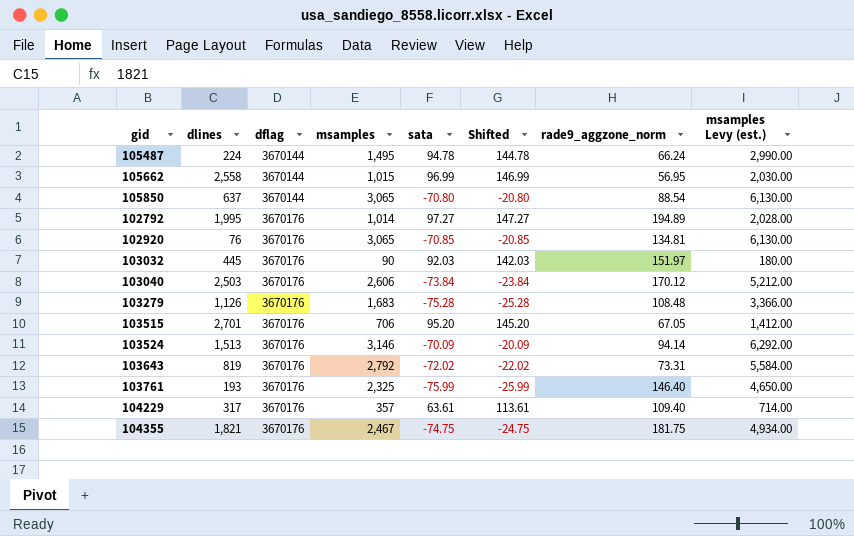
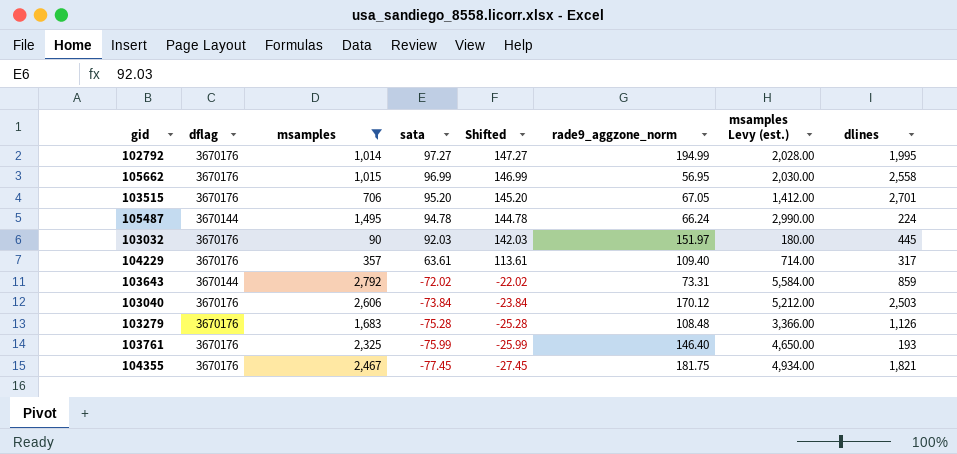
filter: none -> msamples <= 2,792
row order: dflag ascending -> sata descending
column dlines | position: 2 -> 8
102792 | rade9_aggzone_norm: 194.89 -> 194.99
105662 | dflag: 3670144 -> 3670176
103643 | dflag: 3670176 -> 3670144
103643 | dlines: 819 -> 859
104355 | sata: -74.75 -> -77.45
104355 | Shifted: -24.75 -> -27.45

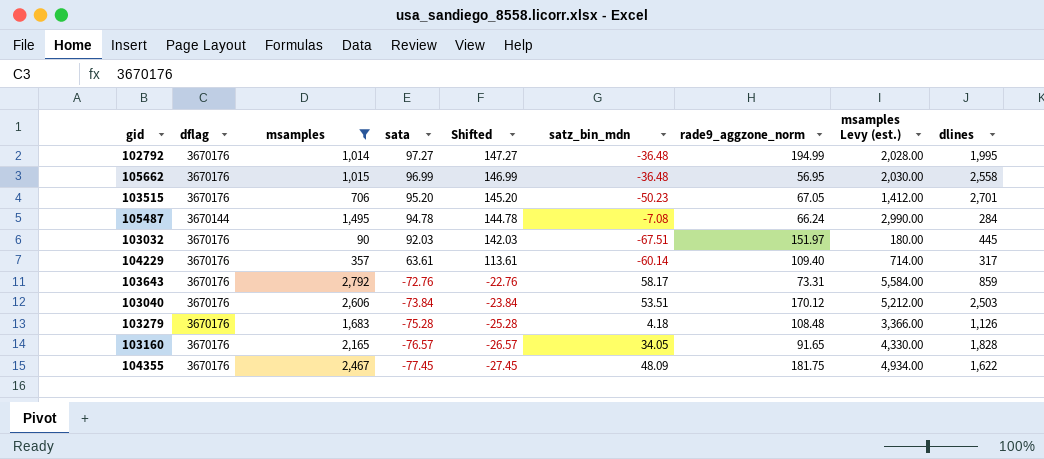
column satz_bin_mdn | position: none -> 6
row 103761: 3670176 | 2,325 | -75.99 | -25.99 | 146.40 | 4,650.00 | 193 -> none
105487 | dlines: 224 -> 284
103643 | dflag: 3670144 -> 3670176
103643 | sata: -72.02 -> -72.76
103643 | Shifted: -22.02 -> -22.76
row 103160: none -> 3670176 | 2,165 | -76.57 | -26.57 | 34.05 | 91.65 | 4,330.00 | 1,828
104355 | dlines: 1,821 -> 1,622

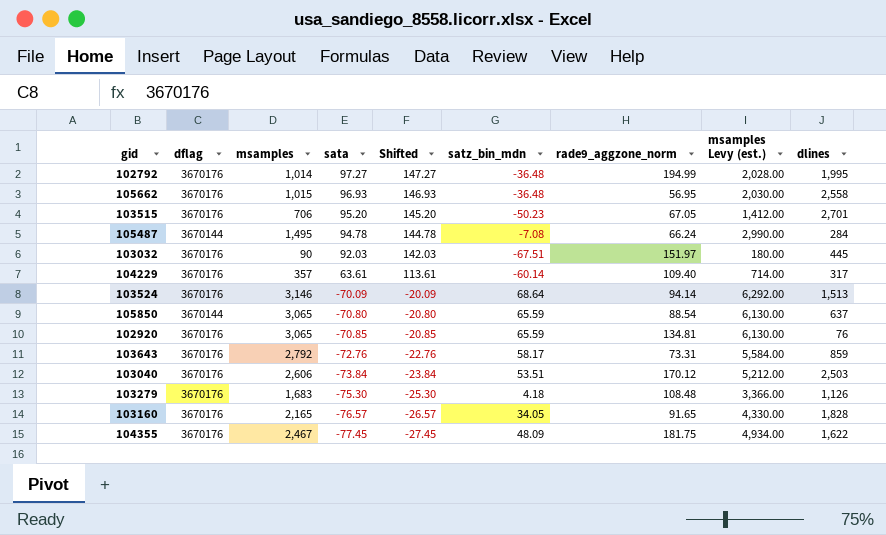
filter: msamples <= 2,792 -> none
105662 | sata: 96.99 -> 96.93
105662 | Shifted: 146.99 -> 146.93
103279 | sata: -75.28 -> -75.30
103279 | Shifted: -25.28 -> -25.30

